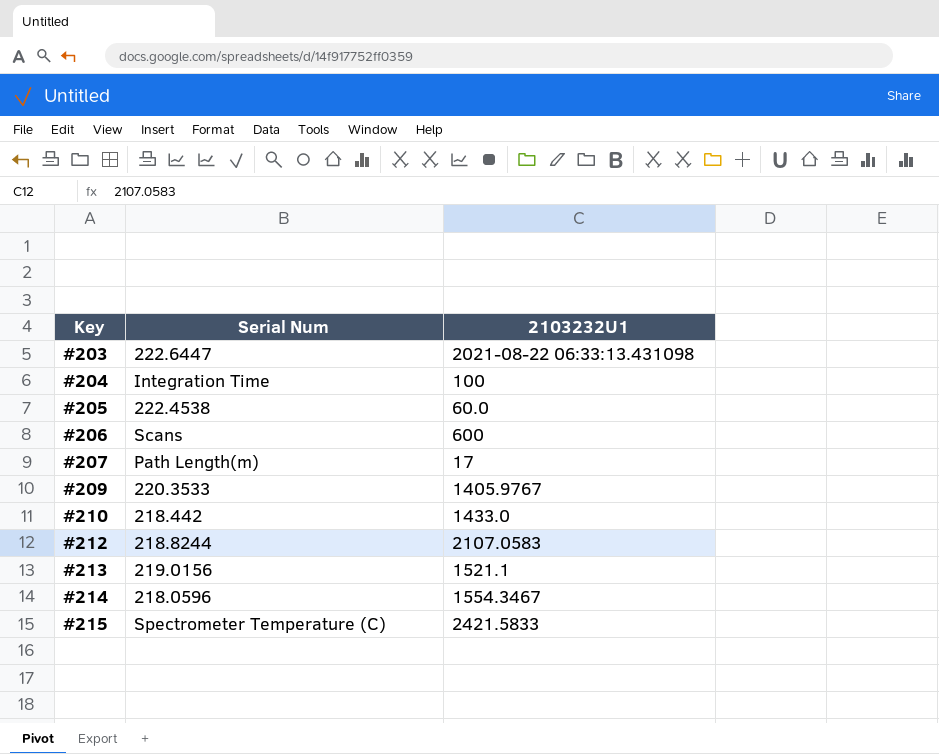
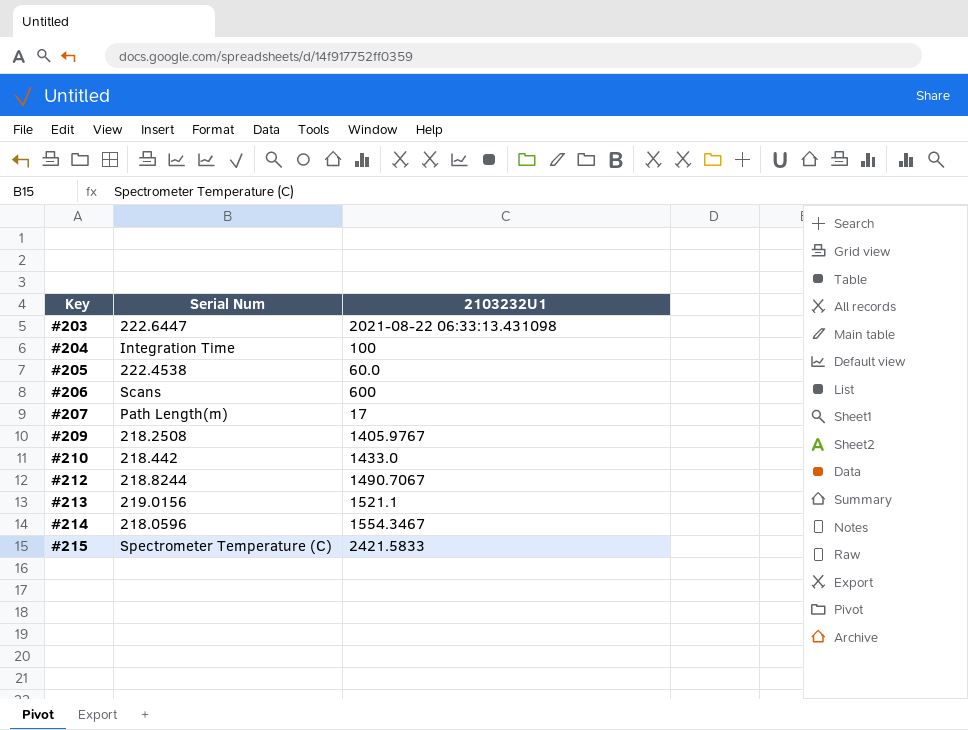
#209 | Serial Num: 220.3533 -> 218.2508
#212 | 2103232U1: 2107.0583 -> 1490.7067

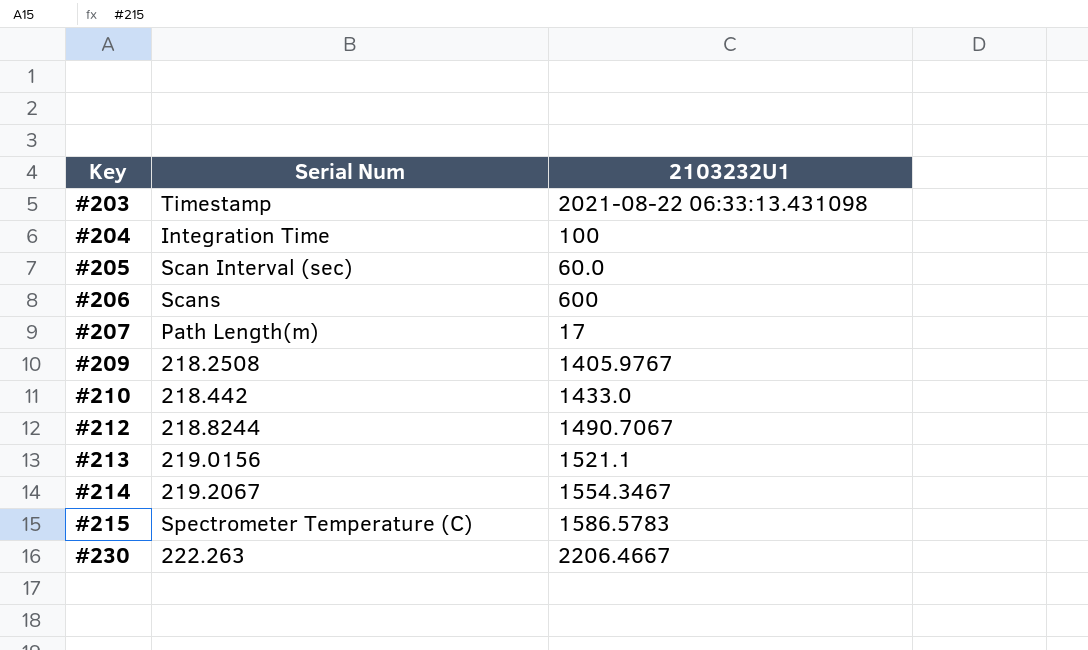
#203 | Serial Num: 222.6447 -> Timestamp
#205 | Serial Num: 222.4538 -> Scan Interval (sec)
#214 | Serial Num: 218.0596 -> 219.2067
#215 | 2103232U1: 2421.5833 -> 1586.5783
row #230: none -> 222.263 | 2206.4667

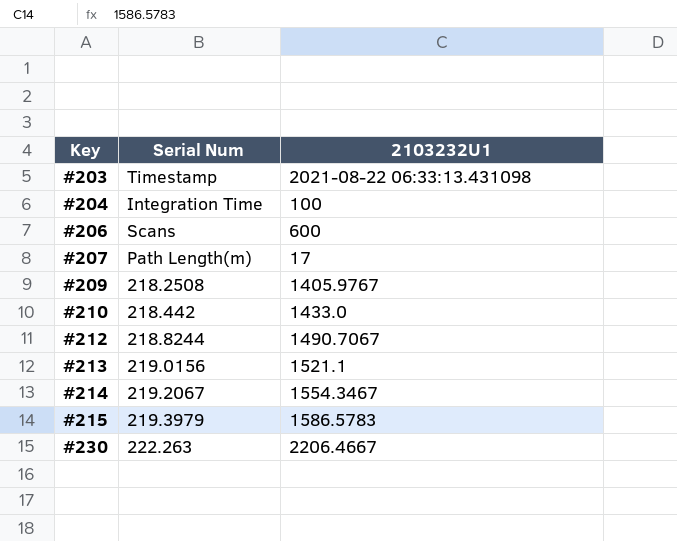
row #205: Scan Interval (sec) | 60.0 -> none
#215 | Serial Num: Spectrometer Temperature (C) -> 219.3979

